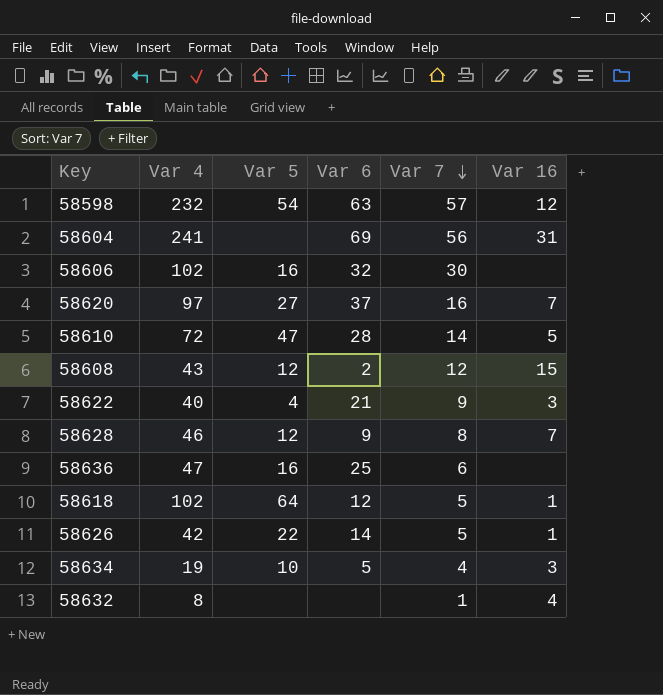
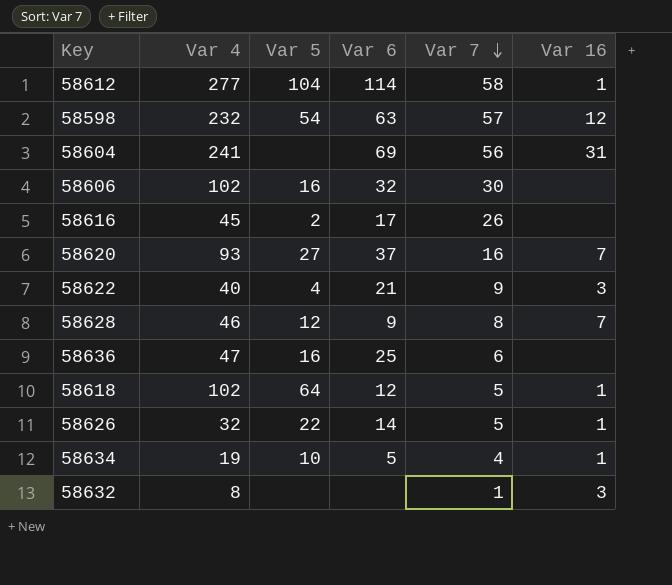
row 58610: 72 | 47 | 28 | 14 | 5 -> none
row 58608: 43 | 12 | 2 | 12 | 15 -> none
row 58612: none -> 277 | 104 | 114 | 58 | 1
row 58616: none -> 45 | 2 | 17 | 26 | none
58620 | Var 4: 97 -> 93
58626 | Var 4: 42 -> 32
58634 | Var 16: 3 -> 1
58632 | Var 16: 4 -> 3

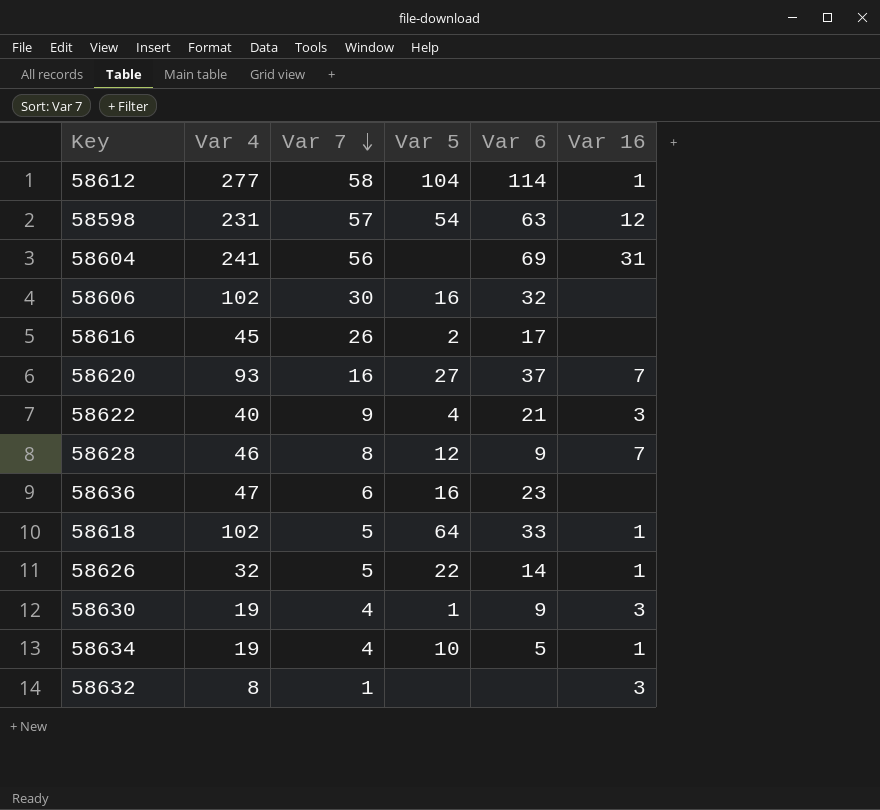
column Var 7 | position: 5 -> 3
58598 | Var 4: 232 -> 231
58636 | Var 6: 25 -> 23
58618 | Var 6: 12 -> 33
row 58630: none -> 19 | 4 | 1 | 9 | 3

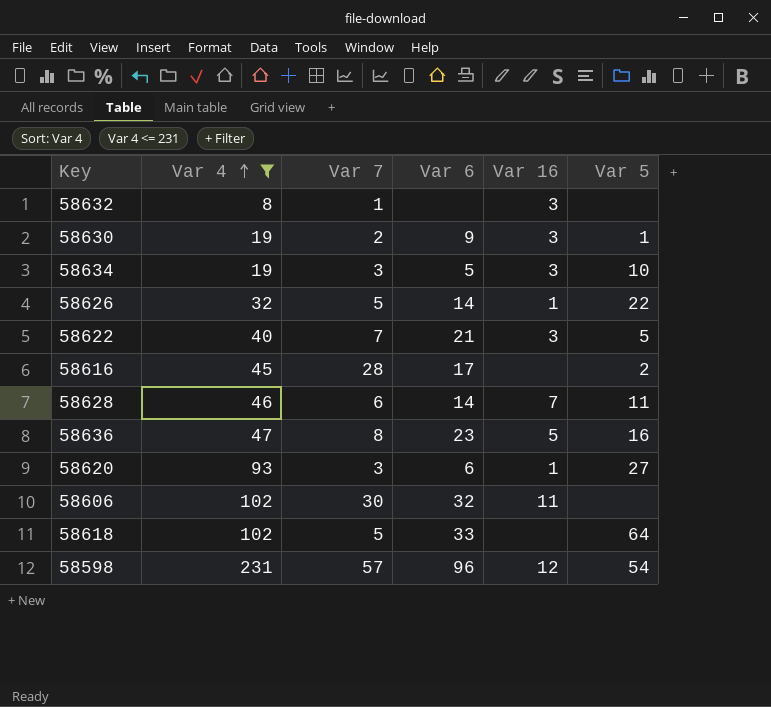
filter: none -> Var 4 <= 231
row order: Var 7 descending -> Var 4 ascending
column Var 5 | position: 4 -> 6
58630 | Var 7: 4 -> 2
58634 | Var 7: 4 -> 3
58634 | Var 16: 1 -> 3
58622 | Var 7: 9 -> 7
58622 | Var 5: 4 -> 5
58616 | Var 7: 26 -> 28
58628 | Var 7: 8 -> 6
58628 | Var 6: 9 -> 14
58628 | Var 5: 12 -> 11
58636 | Var 7: 6 -> 8
58636 | Var 16: none -> 5
58620 | Var 7: 16 -> 3
58620 | Var 6: 37 -> 6
58620 | Var 16: 7 -> 1
58606 | Var 16: none -> 11
58606 | Var 5: 16 -> none
58618 | Var 16: 1 -> none
58598 | Var 6: 63 -> 96

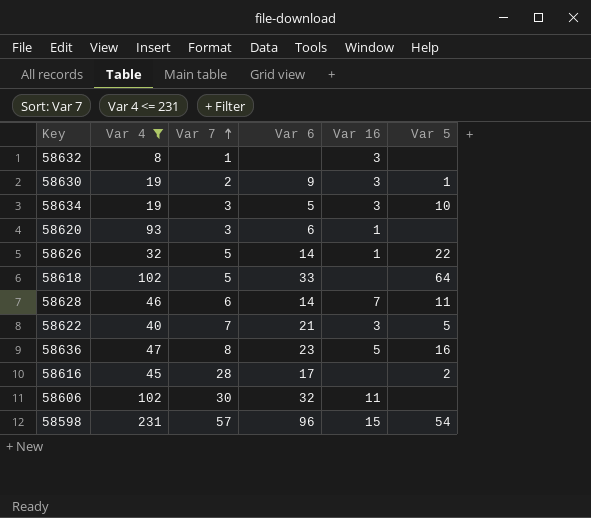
row order: Var 4 ascending -> Var 7 ascending
58620 | Var 5: 27 -> none
58598 | Var 16: 12 -> 15

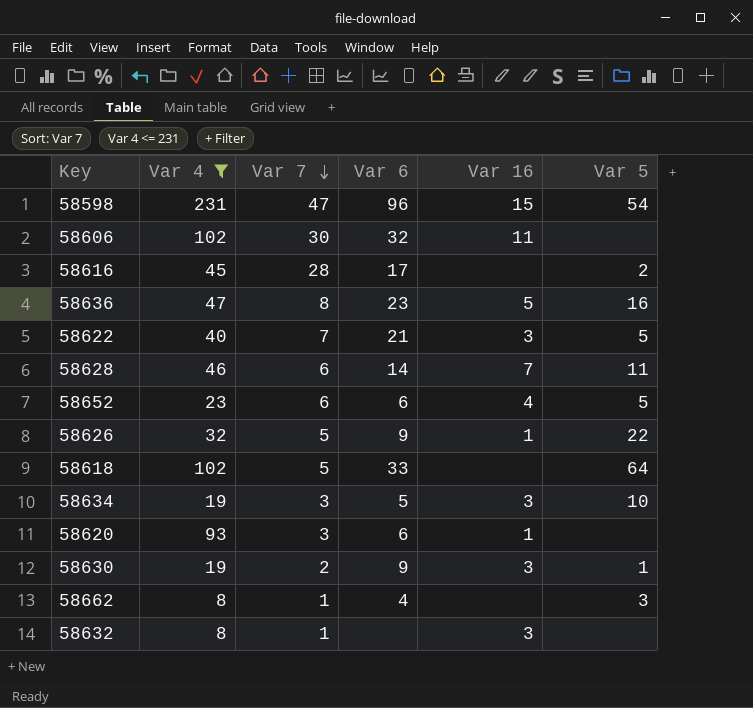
row order: Var 7 ascending -> Var 7 descending
58598 | Var 7: 57 -> 47
row 58652: none -> 23 | 6 | 6 | 4 | 5
58626 | Var 6: 14 -> 9
row 58662: none -> 8 | 1 | 4 | none | 3

